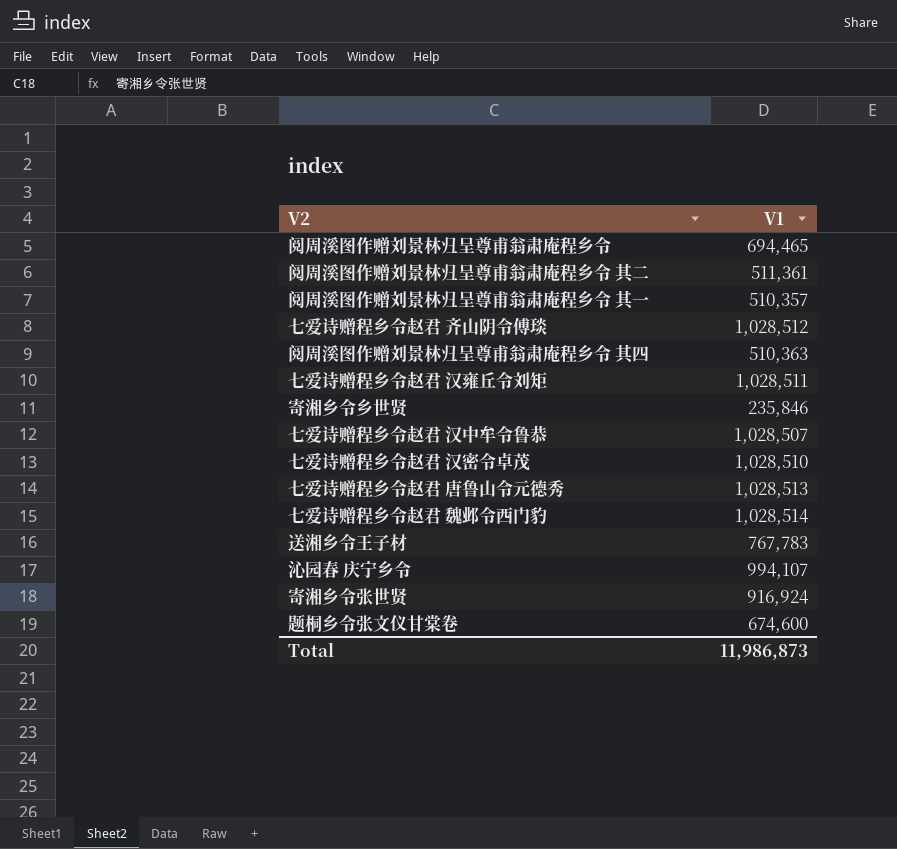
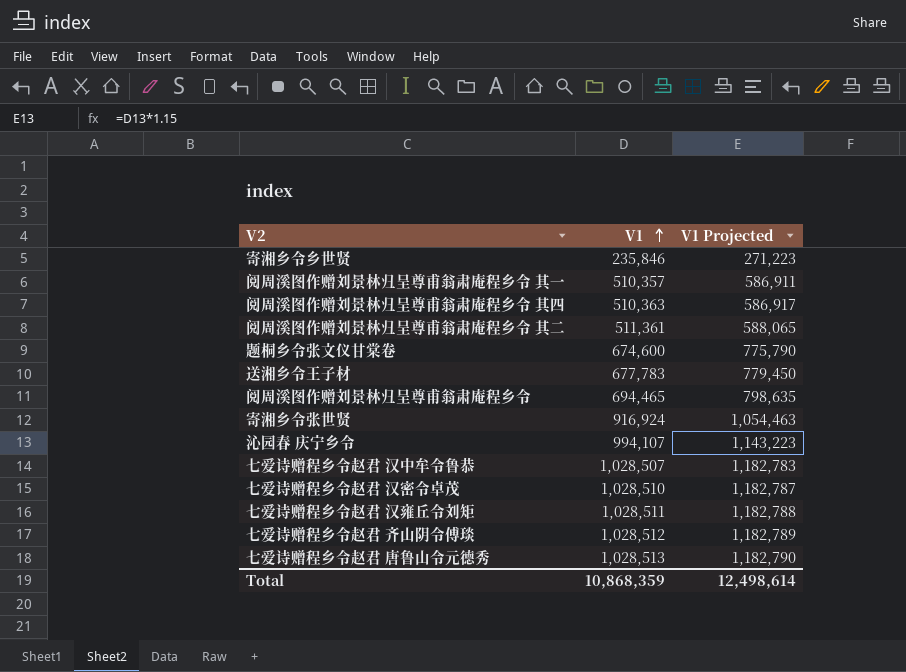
row order: none -> V1 ascending
column V1 Projected | formula: none -> [V1] * 1.15
row 七爱诗赠程乡令赵君 魏邺令西门豹: 1,028,514 -> none
送湘乡令王子材 | V1: 767,783 -> 677,783
Total | V1: 11,986,873 -> 10,868,359

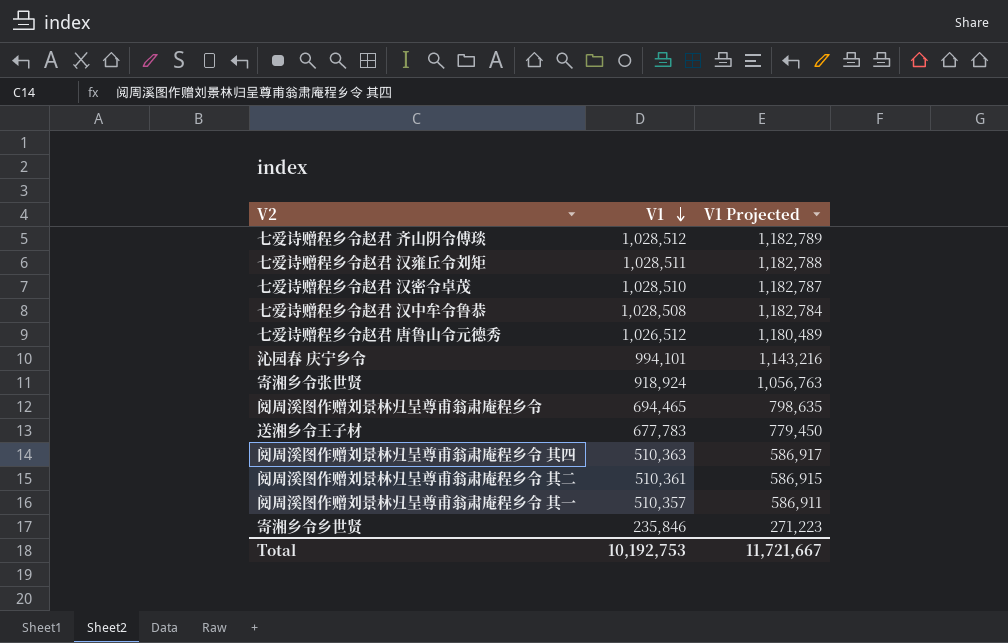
row order: V1 ascending -> V1 descending
row 题桐乡令张文仪甘棠卷: 674,600 | 775,790 -> none
七爱诗赠程乡令赵君 汉中牟令鲁恭 | V1: 1,028,507 -> 1,028,508
七爱诗赠程乡令赵君 汉中牟令鲁恭 | V1 Projected: 1,182,783 -> 1,182,784
七爱诗赠程乡令赵君 唐鲁山令元德秀 | V1: 1,028,513 -> 1,026,512
七爱诗赠程乡令赵君 唐鲁山令元德秀 | V1 Projected: 1,182,790 -> 1,180,489
沁园春 庆宁乡令 | V1: 994,107 -> 994,101
沁园春 庆宁乡令 | V1 Projected: 1,143,223 -> 1,143,216
寄湘乡令张世贤 | V1: 916,924 -> 918,924
寄湘乡令张世贤 | V1 Projected: 1,054,463 -> 1,056,763
阅周溪图作赠刘景林归呈尊甫翁肃庵程乡令 其二 | V1: 511,361 -> 510,361
阅周溪图作赠刘景林归呈尊甫翁肃庵程乡令 其二 | V1 Projected: 588,065 -> 586,915
Total | V1: 10,868,359 -> 10,192,753
Total | V1 Projected: 12,498,614 -> 11,721,667

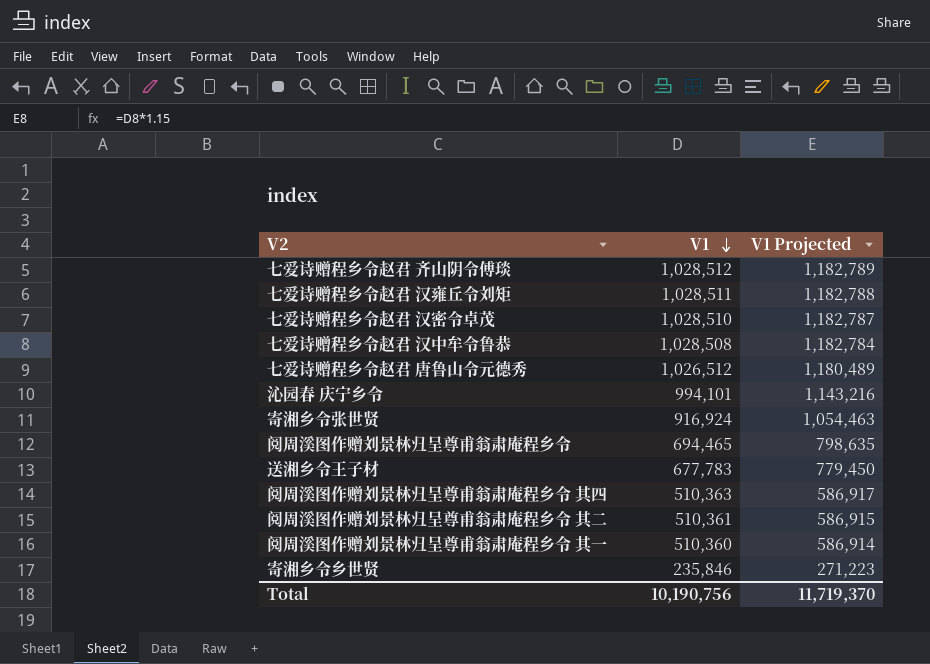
寄湘乡令张世贤 | V1: 918,924 -> 916,924
寄湘乡令张世贤 | V1 Projected: 1,056,763 -> 1,054,463
阅周溪图作赠刘景林归呈尊甫翁肃庵程乡令 其一 | V1: 510,357 -> 510,360
阅周溪图作赠刘景林归呈尊甫翁肃庵程乡令 其一 | V1 Projected: 586,911 -> 586,914
Total | V1: 10,192,753 -> 10,190,756
Total | V1 Projected: 11,721,667 -> 11,719,370

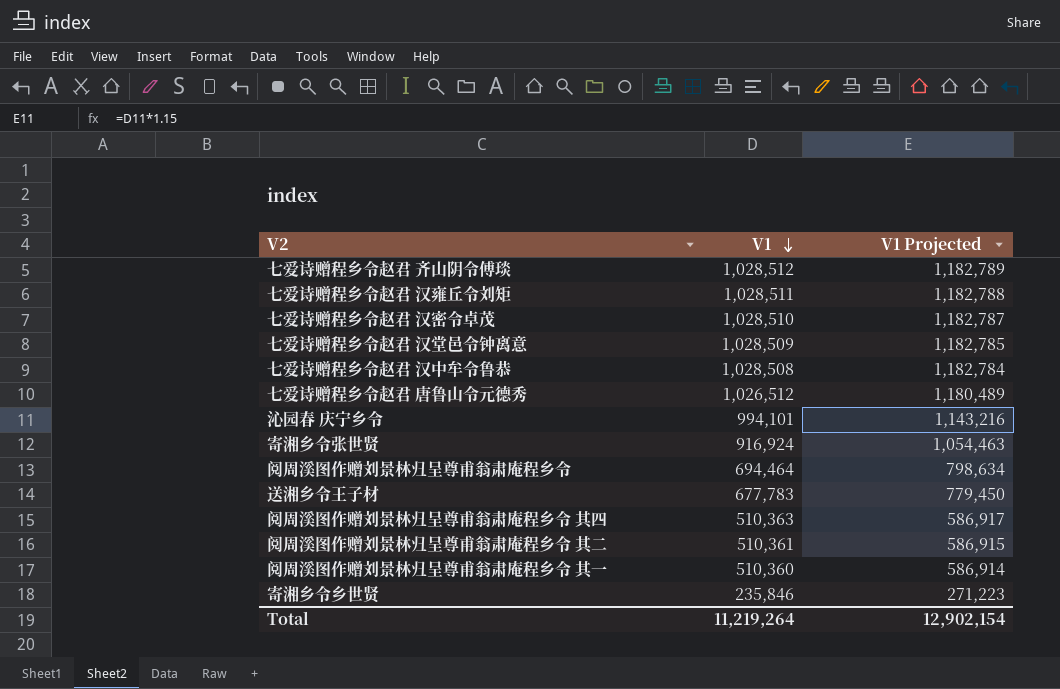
row 七爱诗赠程乡令赵君 汉堂邑令钟离意: none -> 1,028,509 | 1,182,785
阅周溪图作赠刘景林归呈尊甫翁肃庵程乡令 | V1: 694,465 -> 694,464
阅周溪图作赠刘景林归呈尊甫翁肃庵程乡令 | V1 Projected: 798,635 -> 798,634
Total | V1: 10,190,756 -> 11,219,264
Total | V1 Projected: 11,719,370 -> 12,902,154

